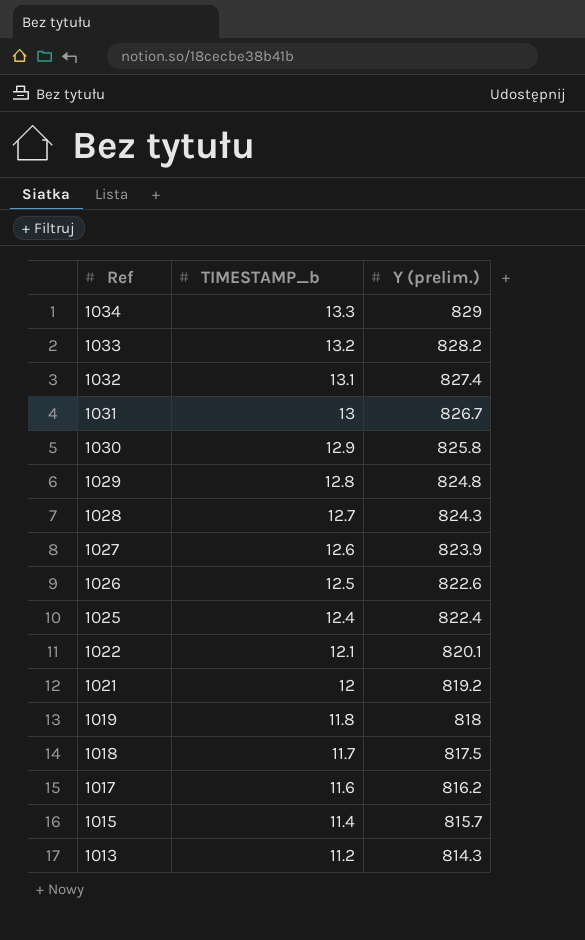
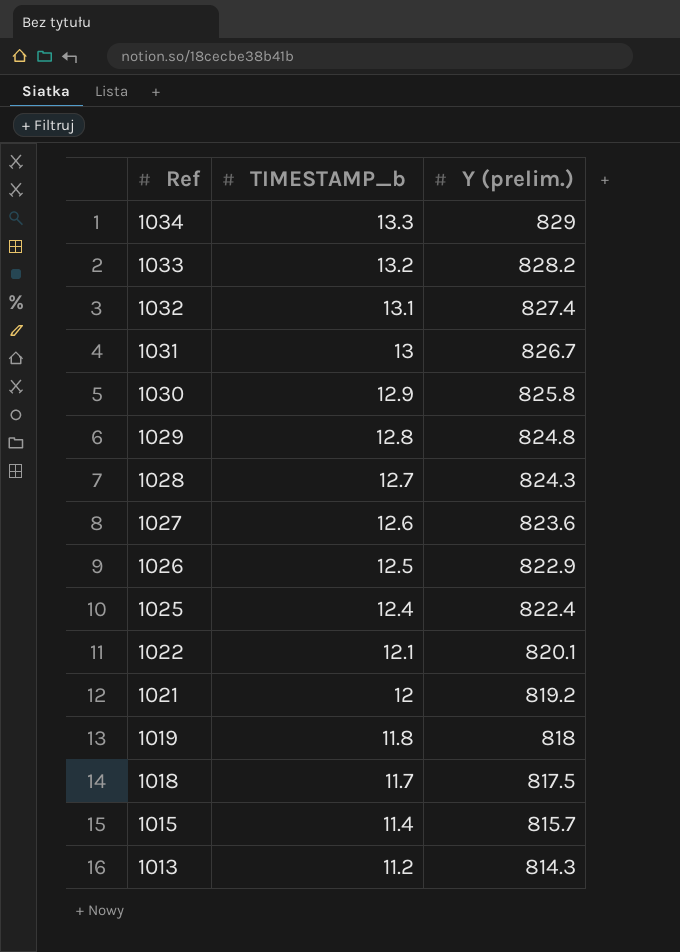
row 1017: 11.6 | 816.2 -> none
1027 | Y (prelim.): 823.9 -> 823.6
1026 | Y (prelim.): 822.6 -> 822.9

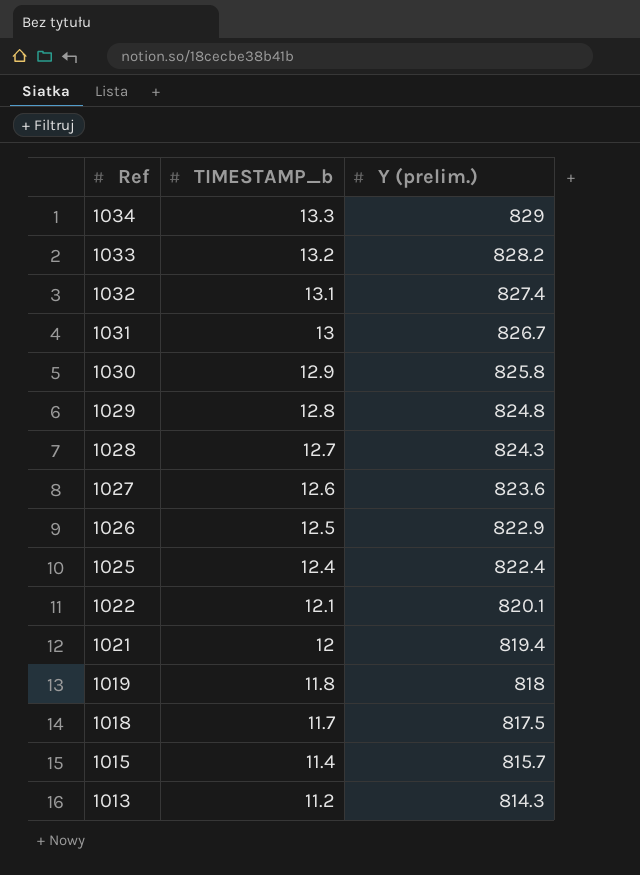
1021 | Y (prelim.): 819.2 -> 819.4

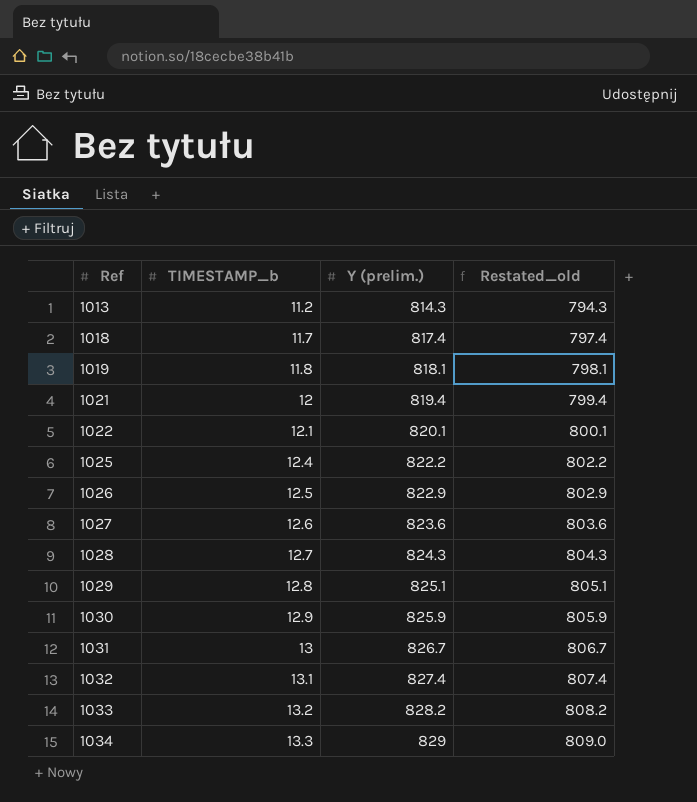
row order: Ref descending -> Ref ascending
column Restated_old | formula: none -> [Y (prelim.)] - 20
row 1015: 11.4 | 815.7 -> none
1018 | Y (prelim.): 817.5 -> 817.4
1019 | Y (prelim.): 818 -> 818.1
1025 | Y (prelim.): 822.4 -> 822.2
1029 | Y (prelim.): 824.8 -> 825.1
1030 | Y (prelim.): 825.8 -> 825.9

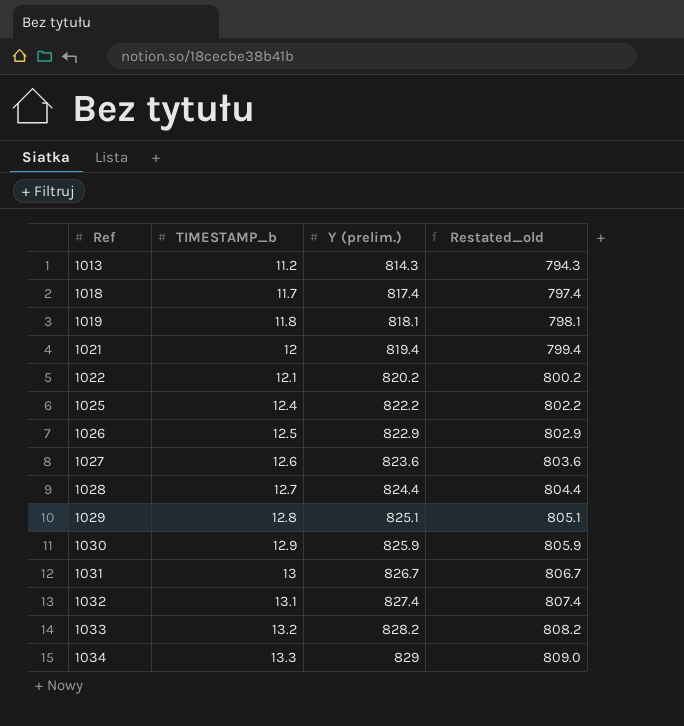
1022 | Y (prelim.): 820.1 -> 820.2
1022 | Restated_old: 800.1 -> 800.2
1028 | Y (prelim.): 824.3 -> 824.4
1028 | Restated_old: 804.3 -> 804.4

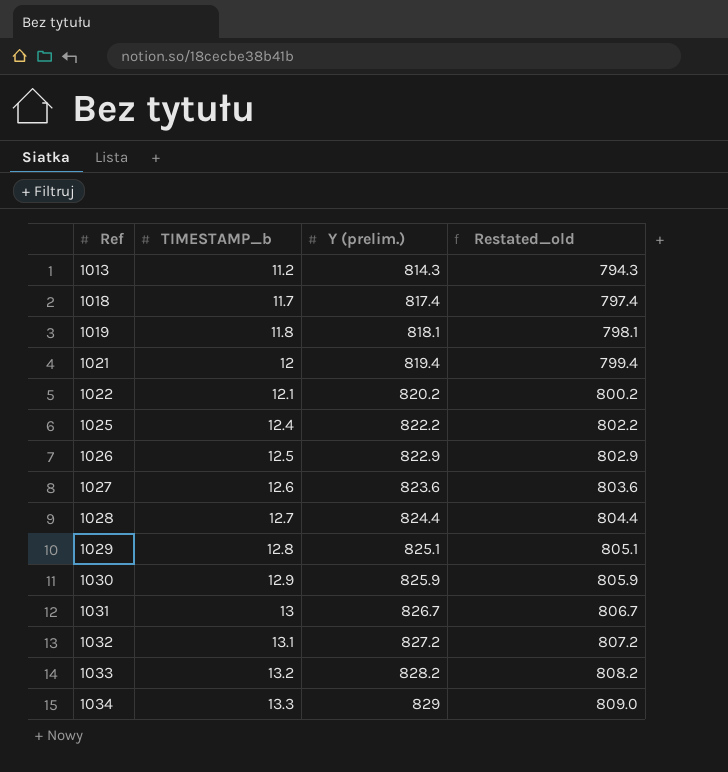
1032 | Y (prelim.): 827.4 -> 827.2
1032 | Restated_old: 807.4 -> 807.2

